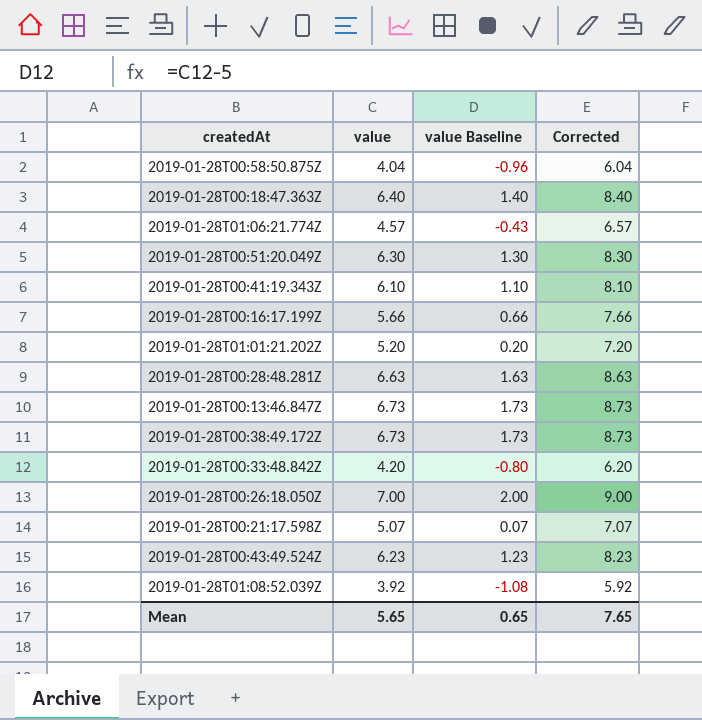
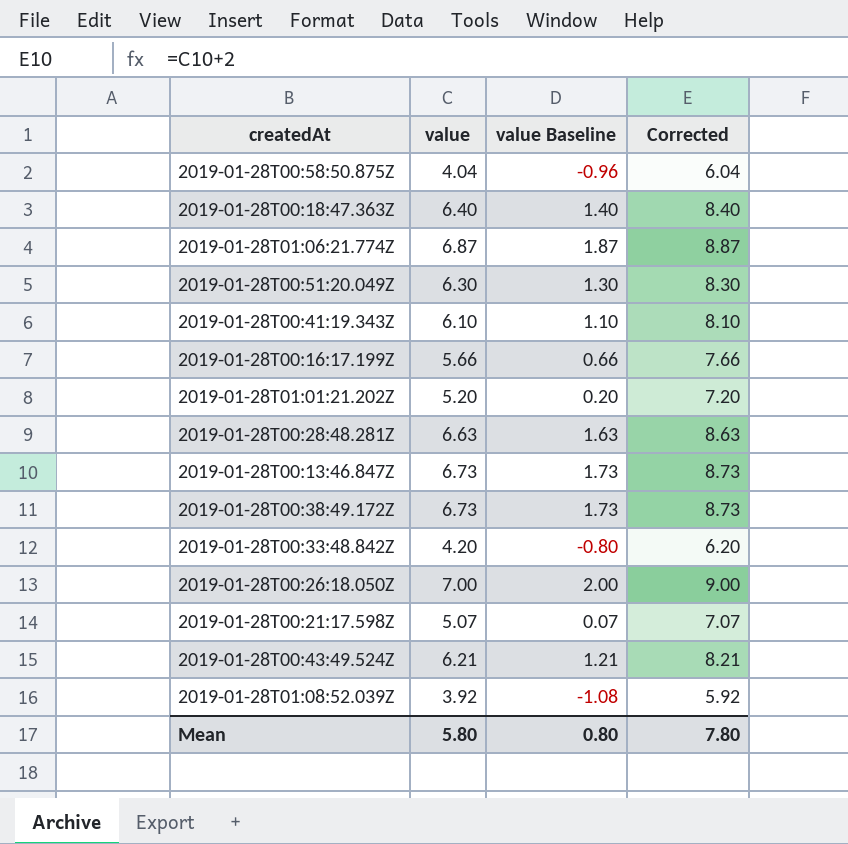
2019-01-28T01:06:21.774Z | value: 4.57 -> 6.87
2019-01-28T01:06:21.774Z | value Baseline: -0.43 -> 1.87
2019-01-28T01:06:21.774Z | Corrected: 6.57 -> 8.87
2019-01-28T00:43:49.524Z | value: 6.23 -> 6.21
2019-01-28T00:43:49.524Z | value Baseline: 1.23 -> 1.21
2019-01-28T00:43:49.524Z | Corrected: 8.23 -> 8.21
Mean | value: 5.65 -> 5.80
Mean | value Baseline: 0.65 -> 0.80
Mean | Corrected: 7.65 -> 7.80

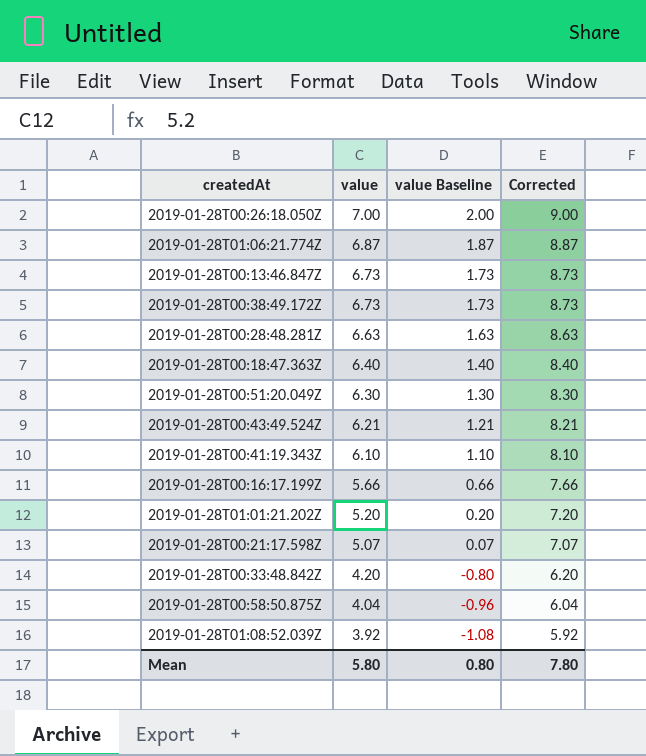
row order: none -> value descending

